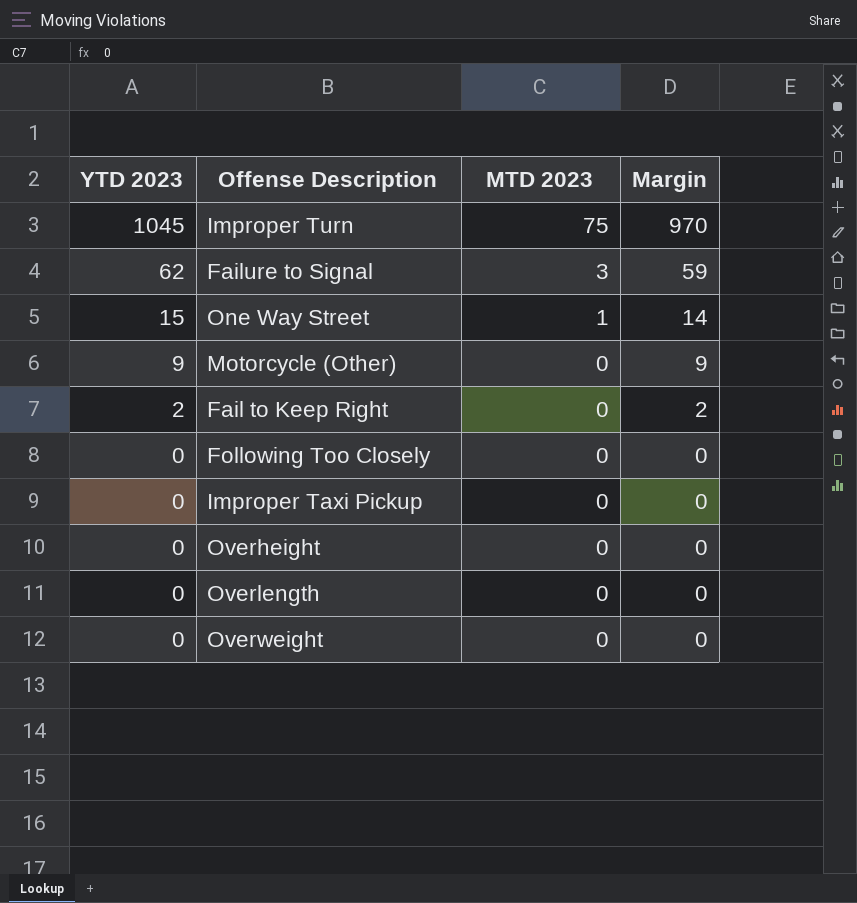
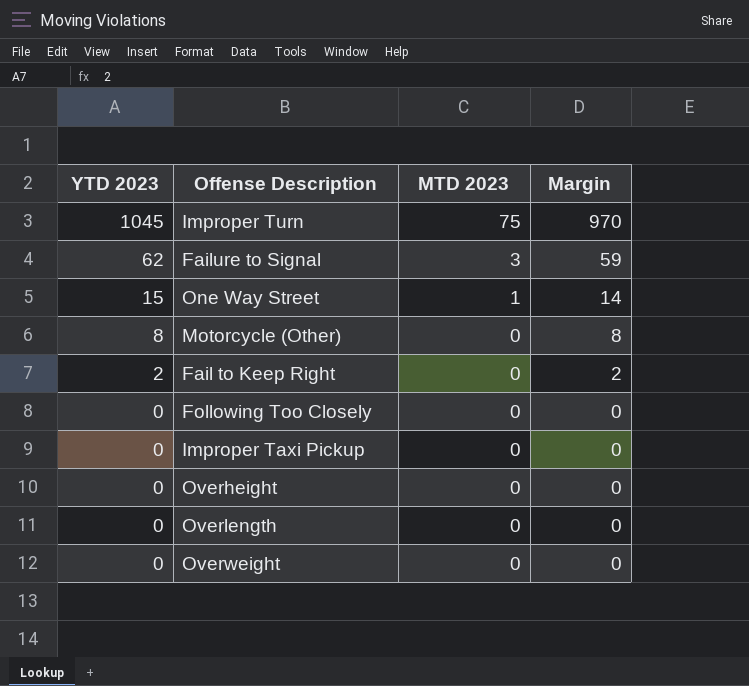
Motorcycle (Other) | YTD 2023: 9 -> 8
Motorcycle (Other) | Margin: 9 -> 8

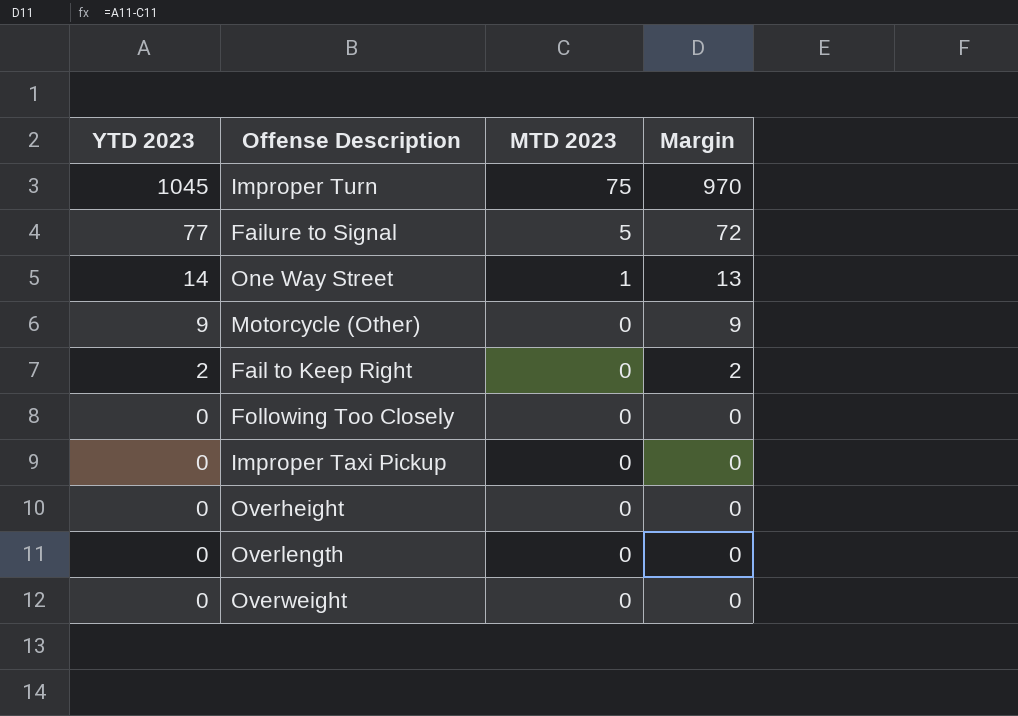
Failure to Signal | YTD 2023: 62 -> 77
Failure to Signal | MTD 2023: 3 -> 5
Failure to Signal | Margin: 59 -> 72
One Way Street | YTD 2023: 15 -> 14
One Way Street | Margin: 14 -> 13
Motorcycle (Other) | YTD 2023: 8 -> 9
Motorcycle (Other) | Margin: 8 -> 9

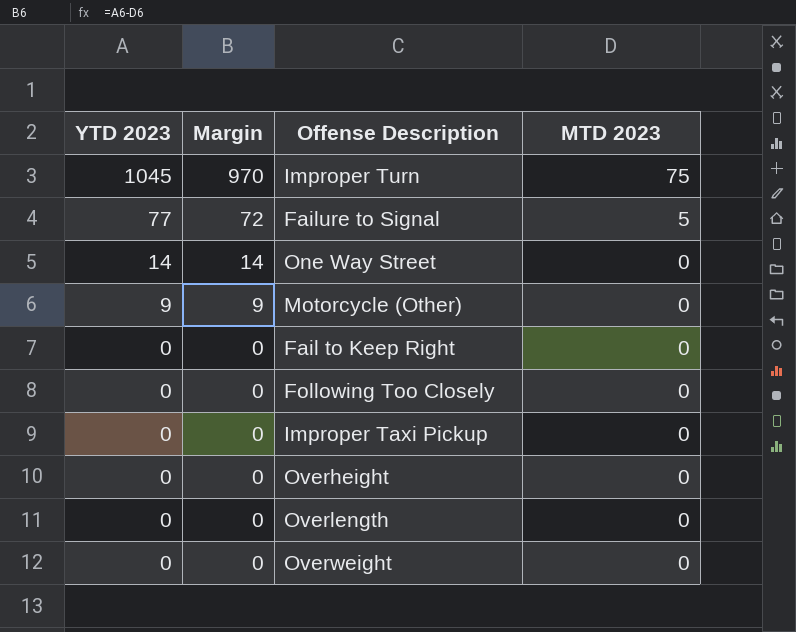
column Margin | position: 4 -> 2
One Way Street | Margin: 13 -> 14
One Way Street | MTD 2023: 1 -> 0
Fail to Keep Right | YTD 2023: 2 -> 0
Fail to Keep Right | Margin: 2 -> 0

